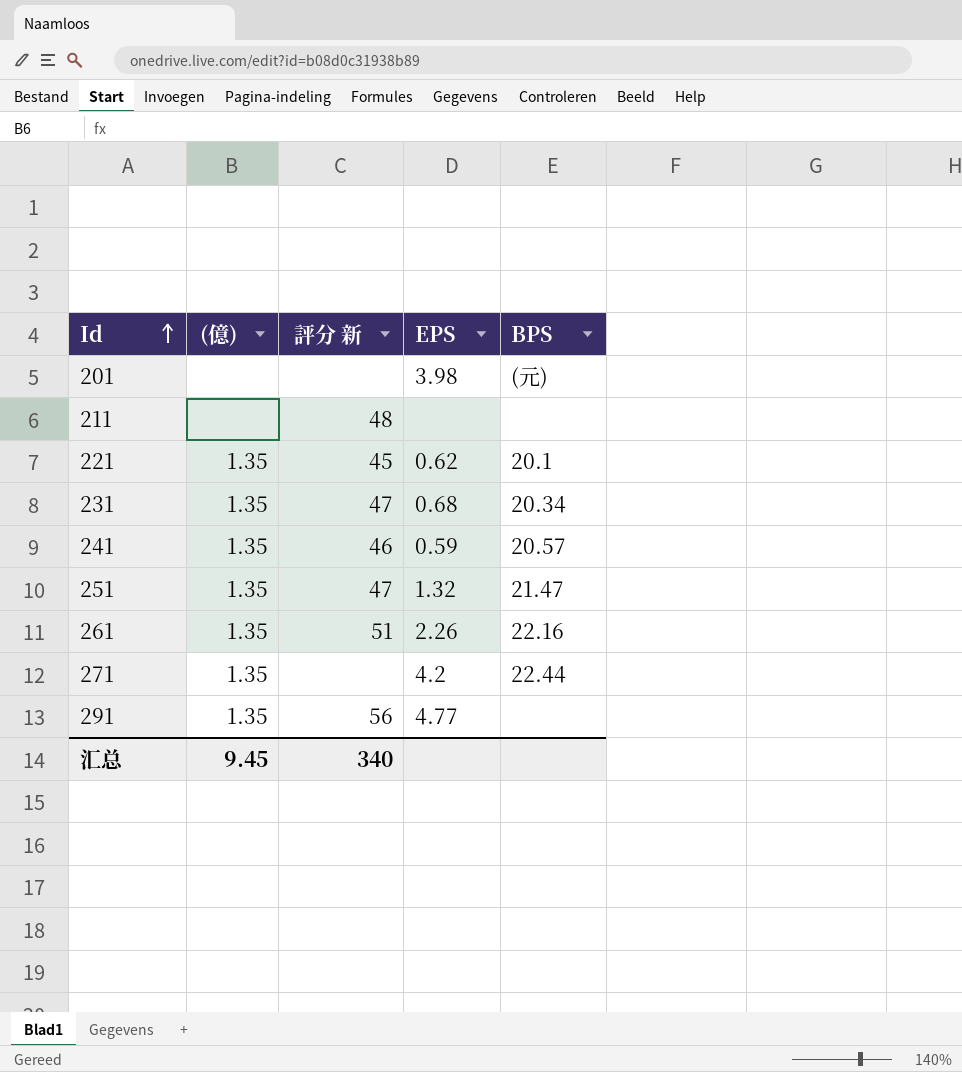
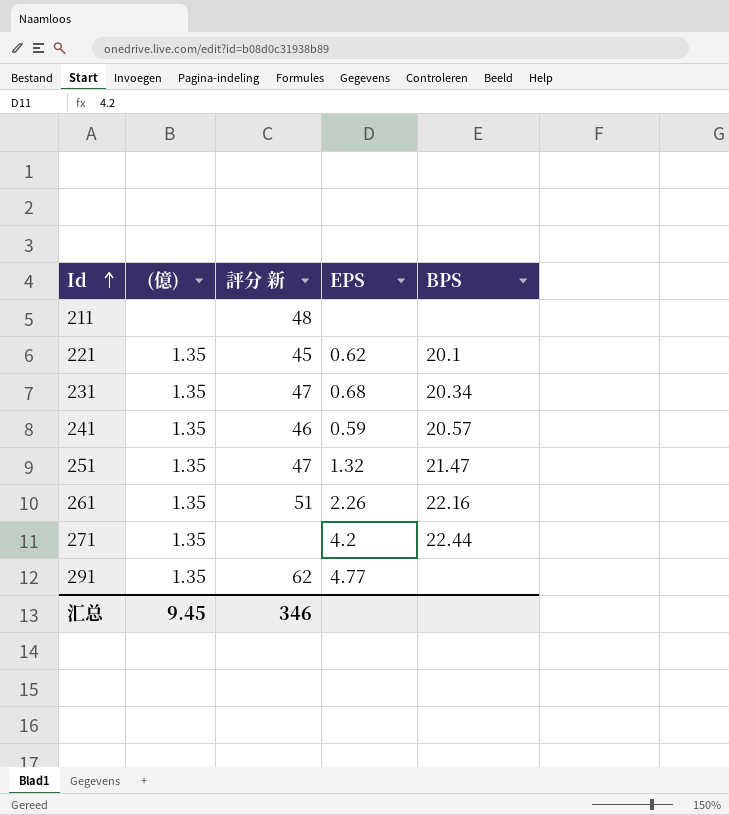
row 201: none | none | 3.98 | (元) -> none
291 | 評分 新: 56 -> 62
汇总 | 評分 新: 340 -> 346

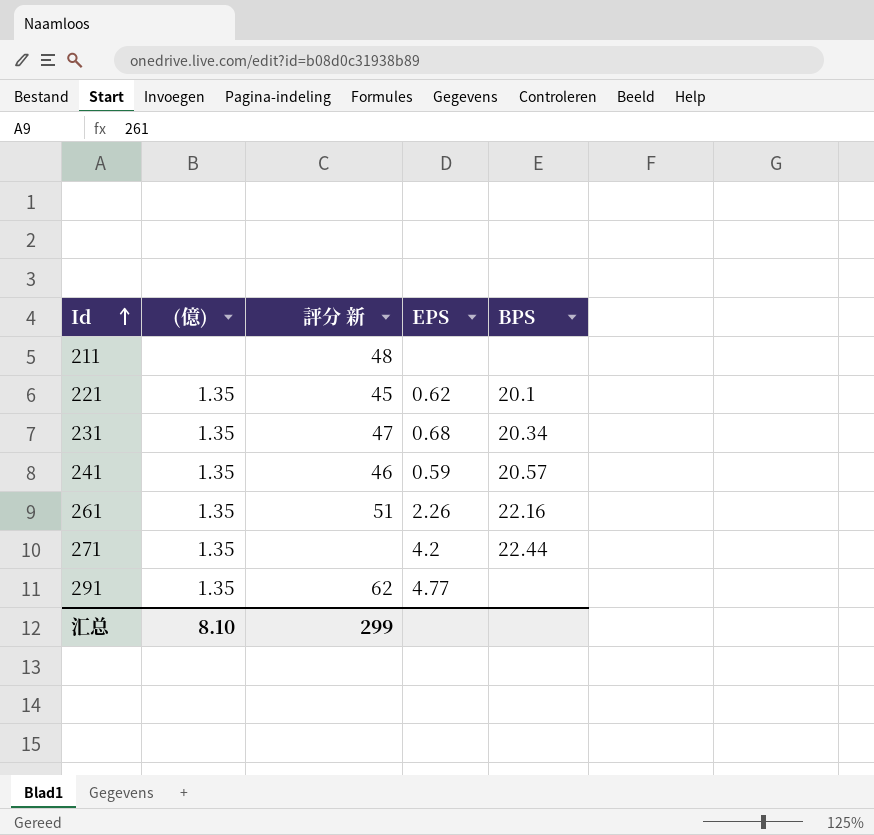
row 251: 1.35 | 47 | 1.32 | 21.47 -> none
汇总 | (億): 9.45 -> 8.10
汇总 | 評分 新: 346 -> 299

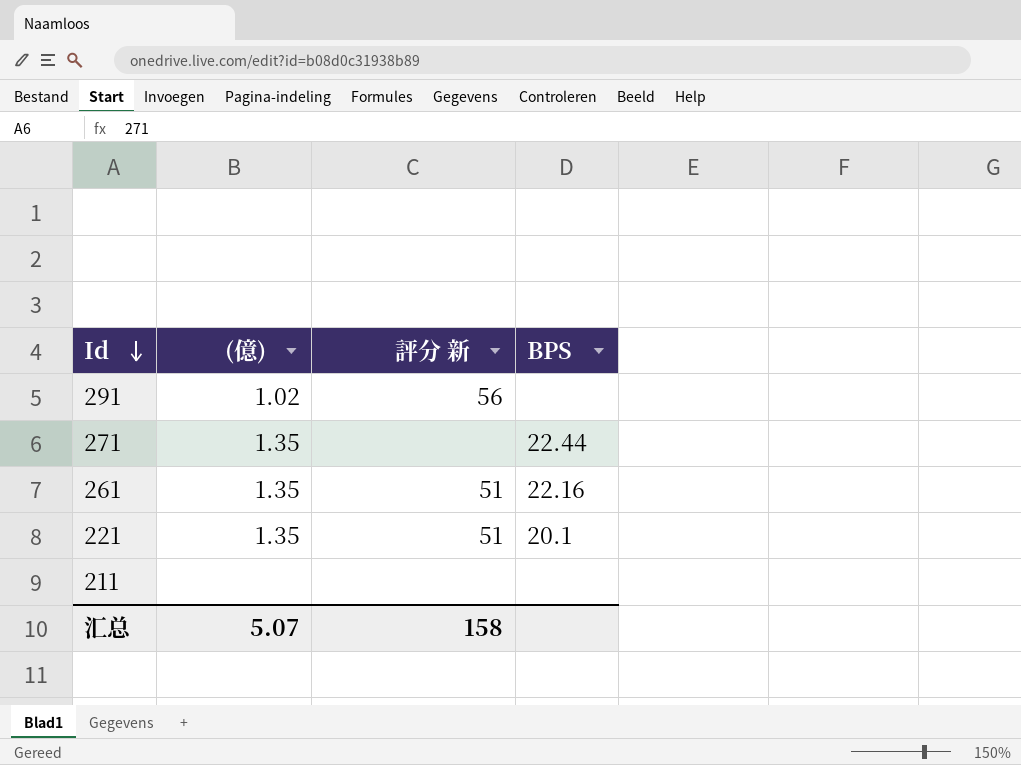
row order: Id ascending -> Id descending
column EPS | position: 4 -> none
row 231: 1.35 | 47 | 0.68 | 20.34 -> none
row 241: 1.35 | 46 | 0.59 | 20.57 -> none
291 | (億): 1.35 -> 1.02
291 | 評分 新: 62 -> 56
221 | 評分 新: 45 -> 51
211 | 評分 新: 48 -> none
汇总 | (億): 8.10 -> 5.07
汇总 | 評分 新: 299 -> 158

